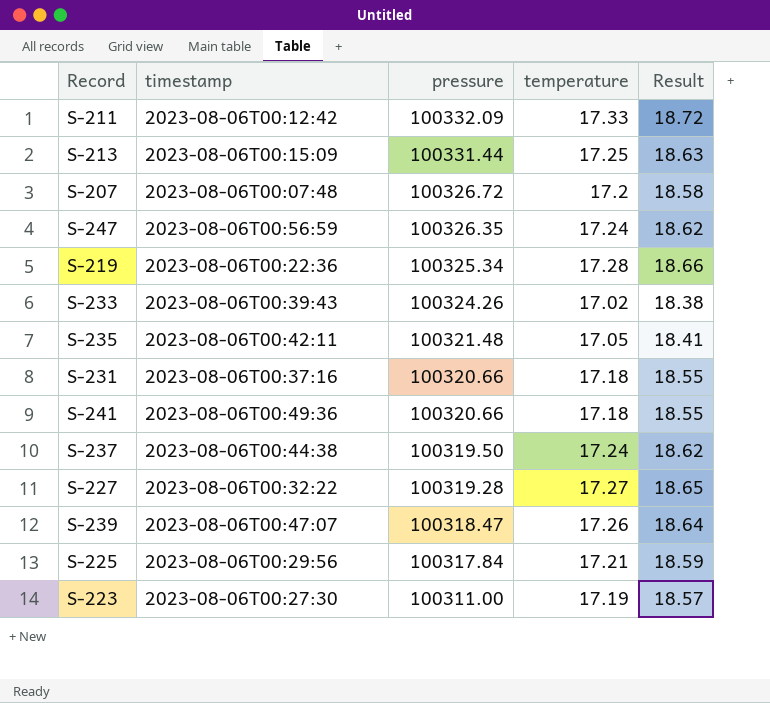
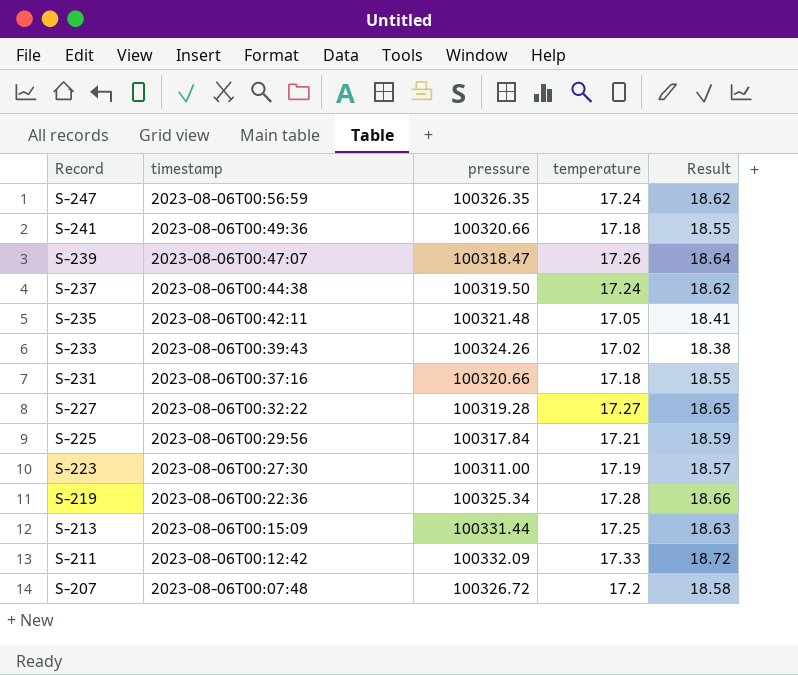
row order: pressure descending -> Record descending

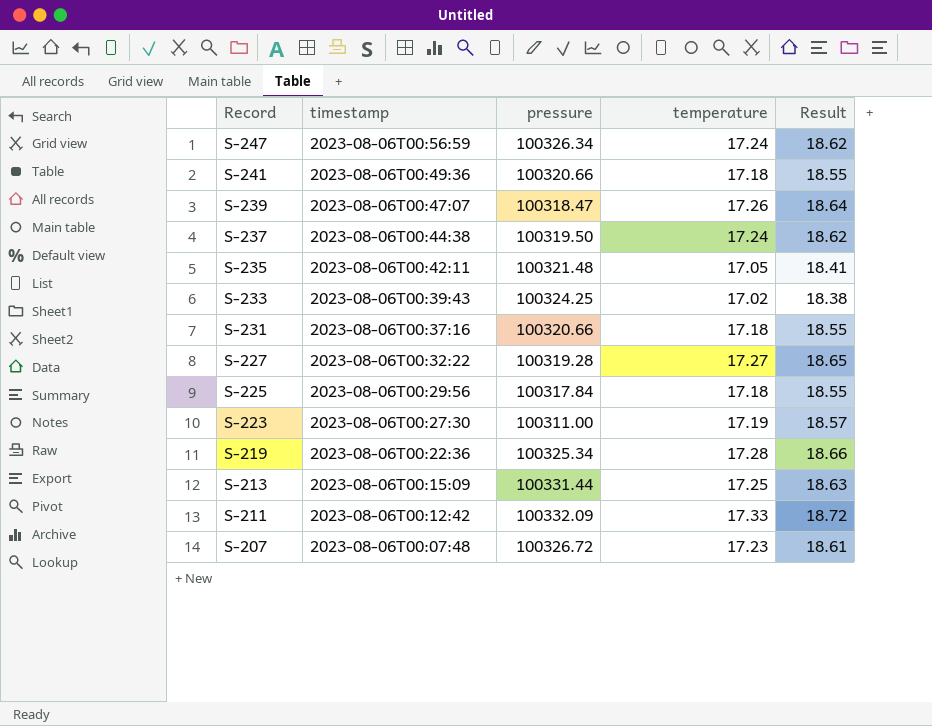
S-247 | pressure: 100326.35 -> 100326.34
S-233 | pressure: 100324.26 -> 100324.25
S-225 | temperature: 17.21 -> 17.18
S-225 | Result: 18.59 -> 18.55
S-207 | temperature: 17.2 -> 17.23
S-207 | Result: 18.58 -> 18.61

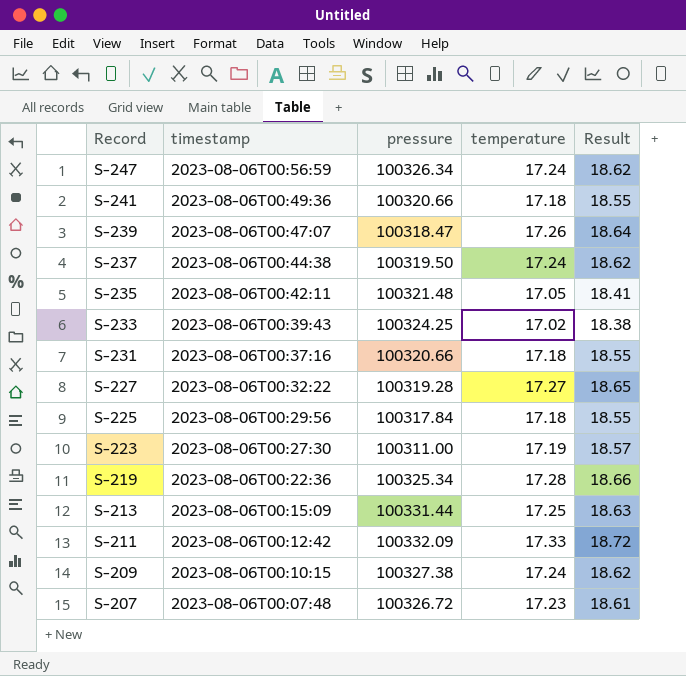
row S-209: none -> 2023-08-06T00:10:15 | 100327.38 | 17.24 | 18.62

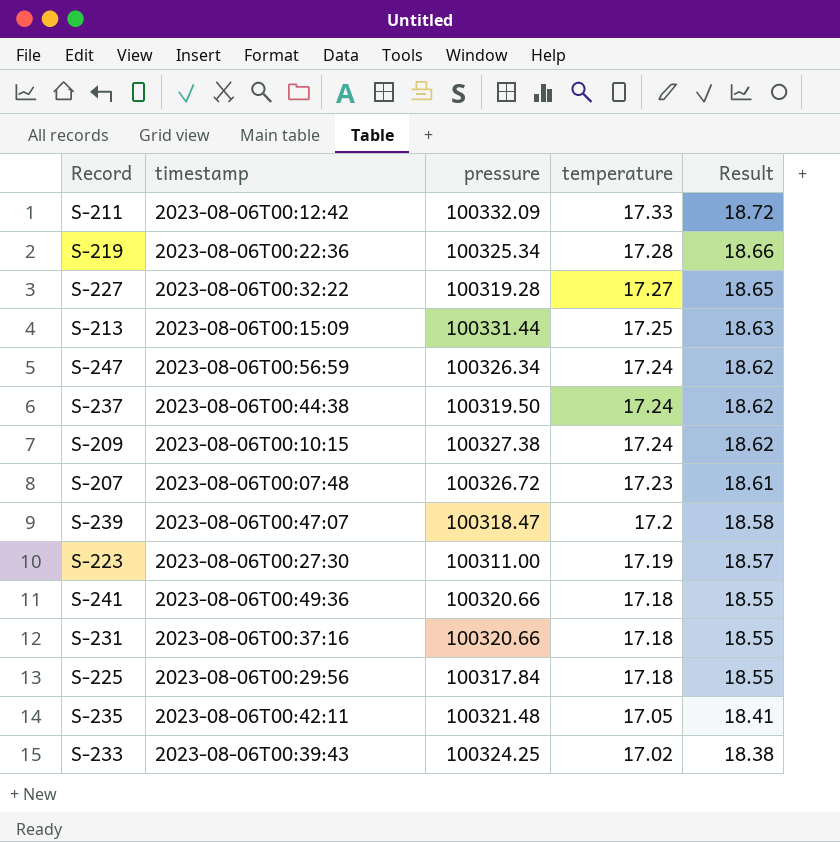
row order: Record descending -> temperature descending
S-239 | temperature: 17.26 -> 17.2
S-239 | Result: 18.64 -> 18.58

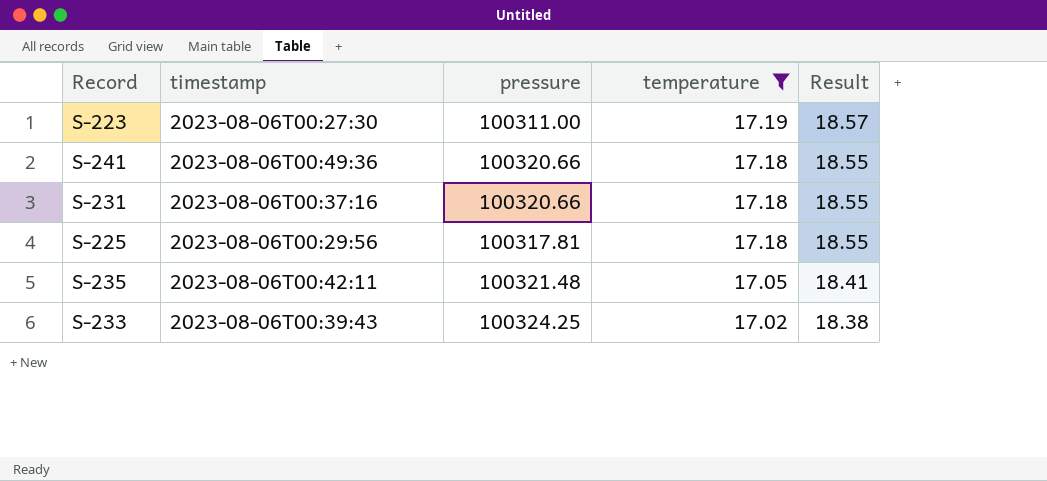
filter: none -> temperature <= 17.19
S-225 | pressure: 100317.84 -> 100317.81

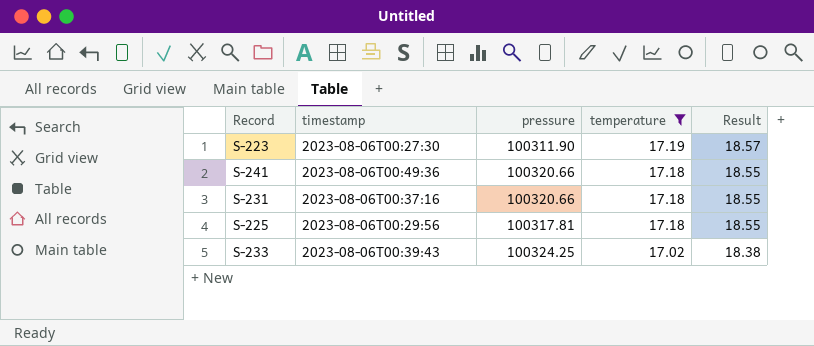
row S-235: 2023-08-06T00:42:11 | 100321.48 | 17.05 | 18.41 -> none
S-223 | pressure: 100311.00 -> 100311.90

